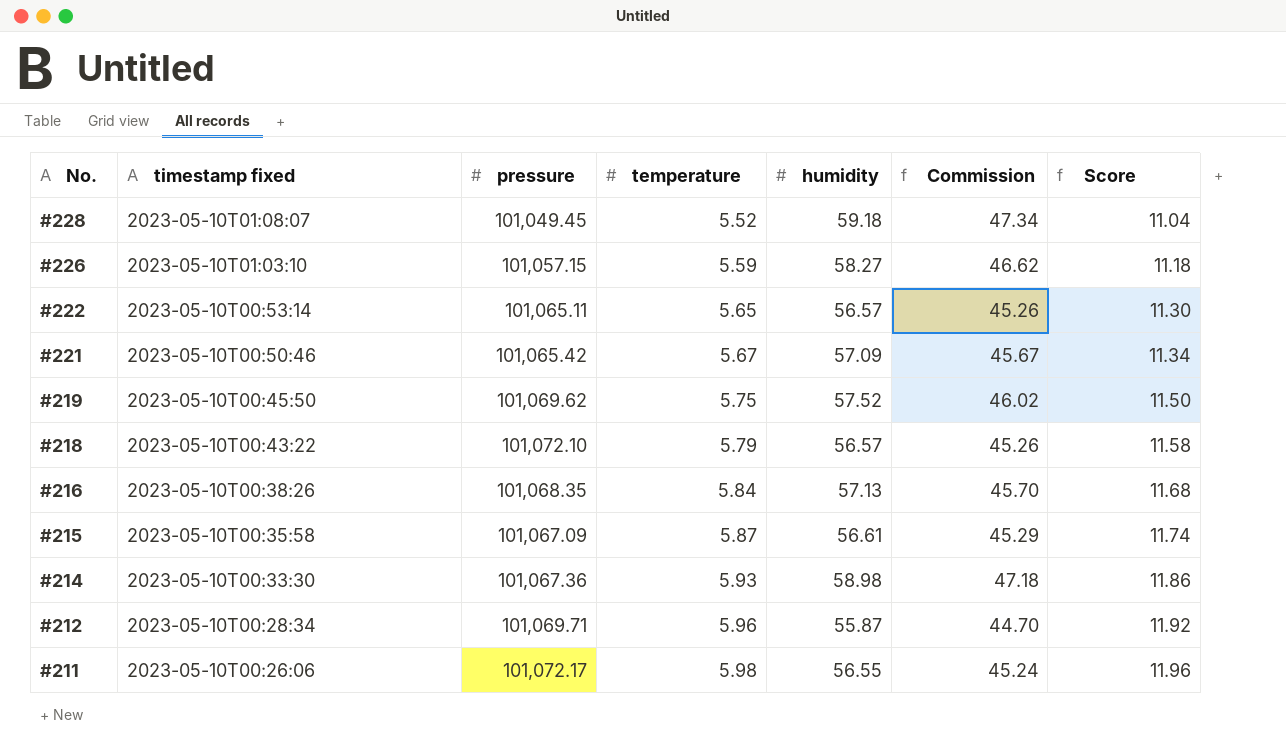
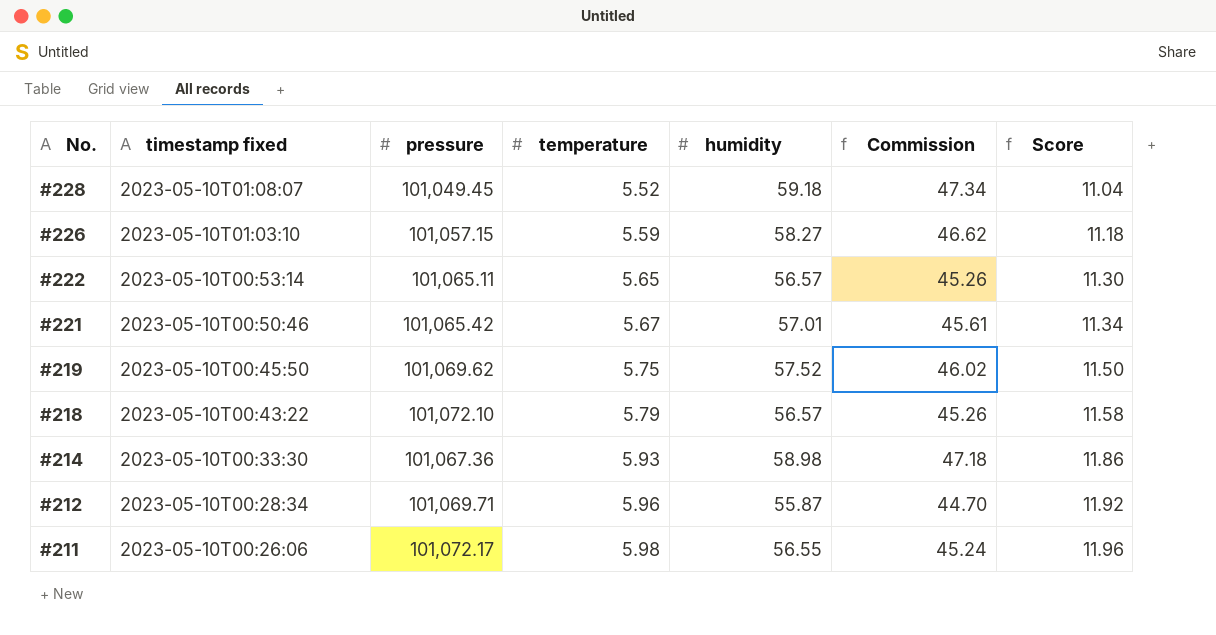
row #216: 2023-05-10T00:38:26 | 101,068.35 | 5.84 | 57.13 | 45.70 | 11.68 -> none
row #215: 2023-05-10T00:35:58 | 101,067.09 | 5.87 | 56.61 | 45.29 | 11.74 -> none
#221 | humidity: 57.09 -> 57.01
#221 | Commission: 45.67 -> 45.61

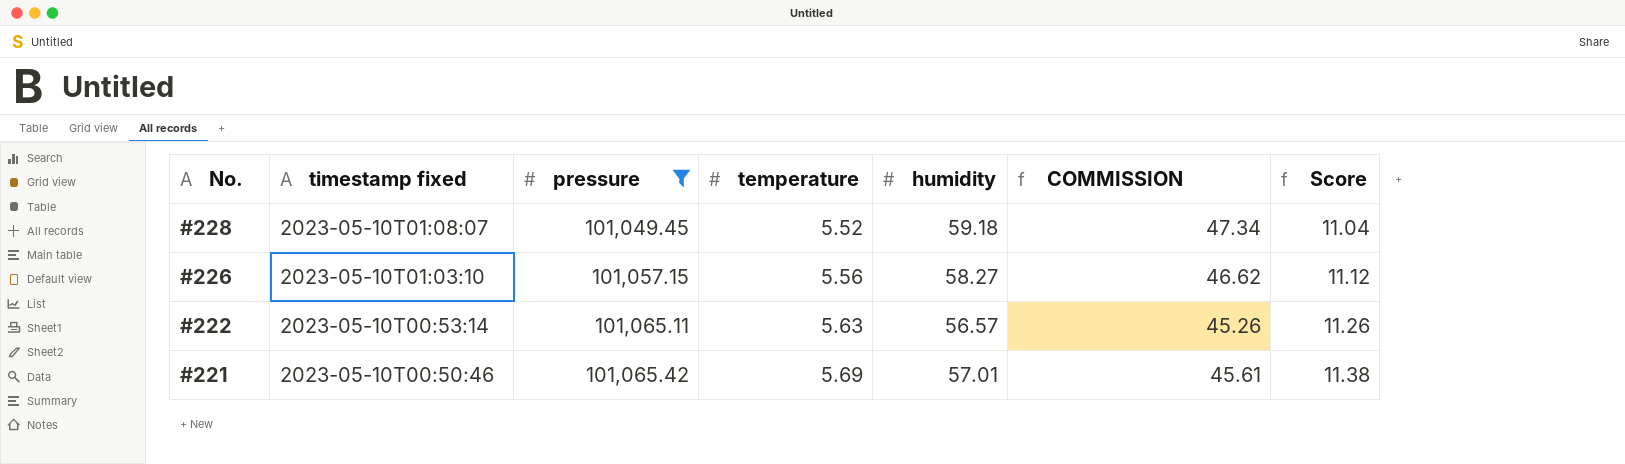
filter: none -> pressure <= 101,065.42
column name: Commission -> COMMISSION
#226 | temperature: 5.59 -> 5.56
#226 | Score: 11.18 -> 11.12
#222 | temperature: 5.65 -> 5.63
#222 | Score: 11.30 -> 11.26
#221 | temperature: 5.67 -> 5.69
#221 | Score: 11.34 -> 11.38

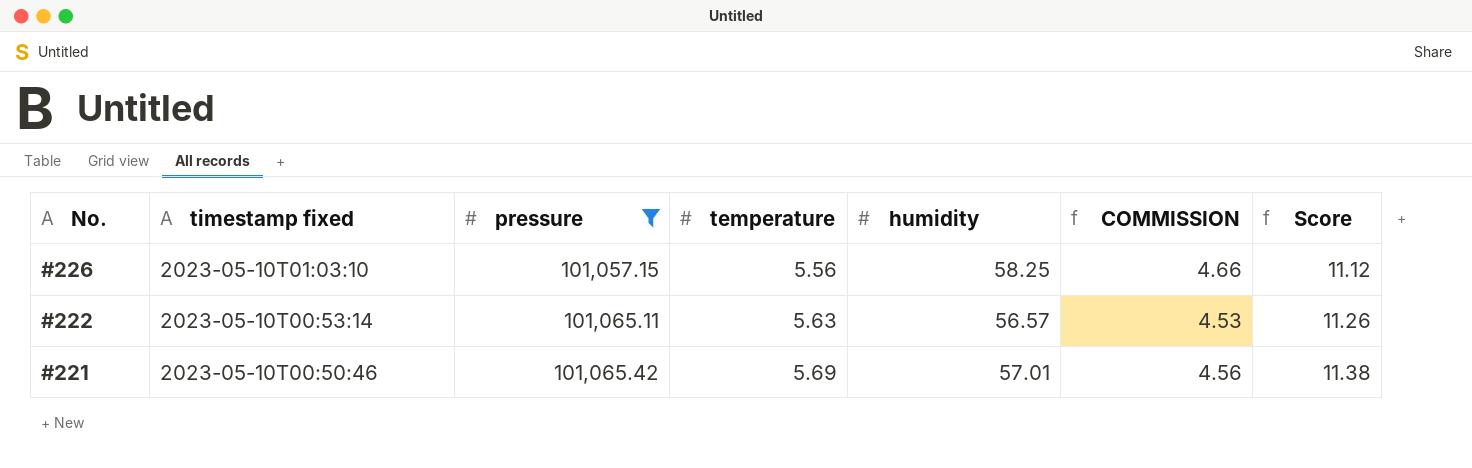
column COMMISSION | formula: [humidity] * 0.8 -> [humidity] * 0.08
row #228: 2023-05-10T01:08:07 | 101,049.45 | 5.52 | 59.18 | 47.34 | 11.04 -> none
#226 | humidity: 58.27 -> 58.25

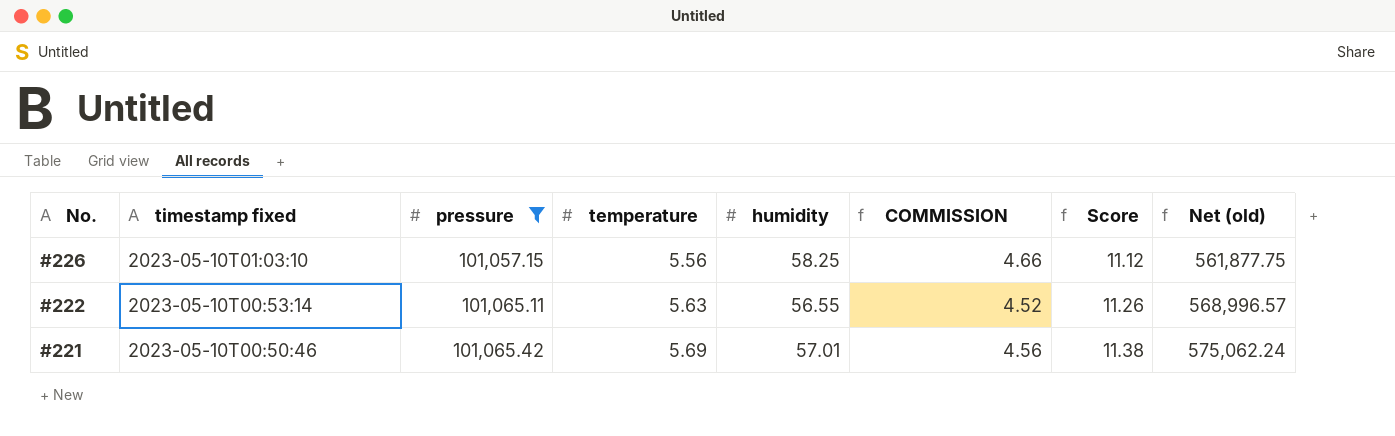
column Net (old) | formula: none -> [pressure] * [temperature]
#222 | humidity: 56.57 -> 56.55
#222 | COMMISSION: 4.53 -> 4.52

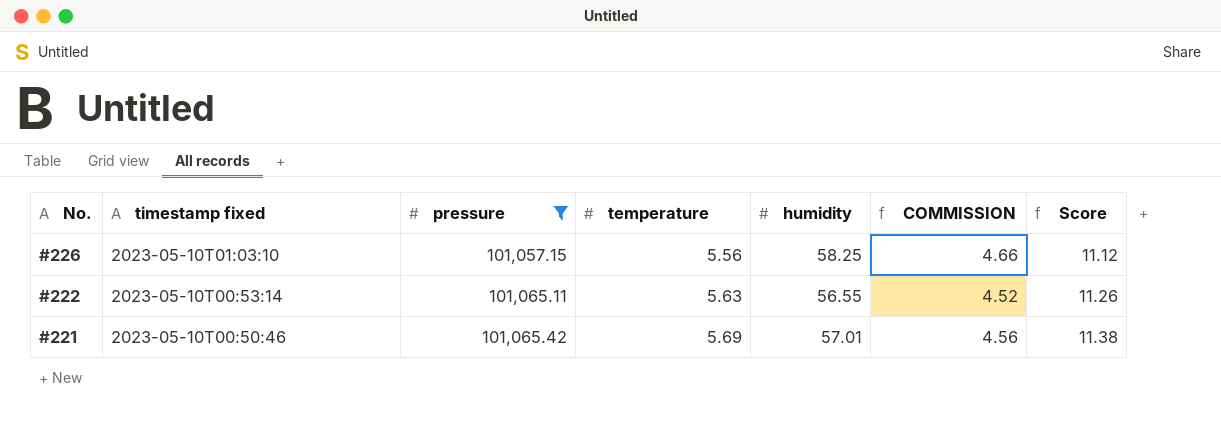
column Net (old) | formula: [pressure] * [temperature] -> none

